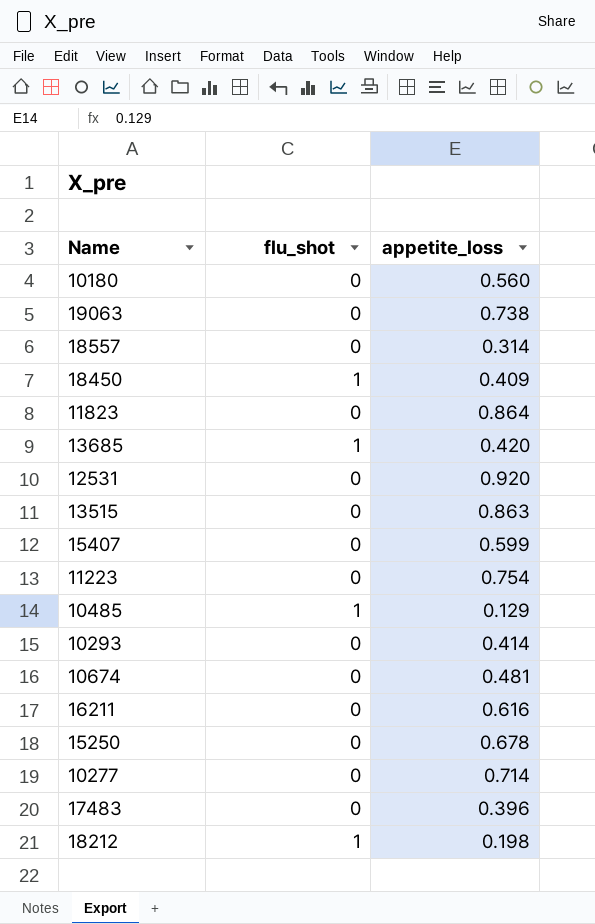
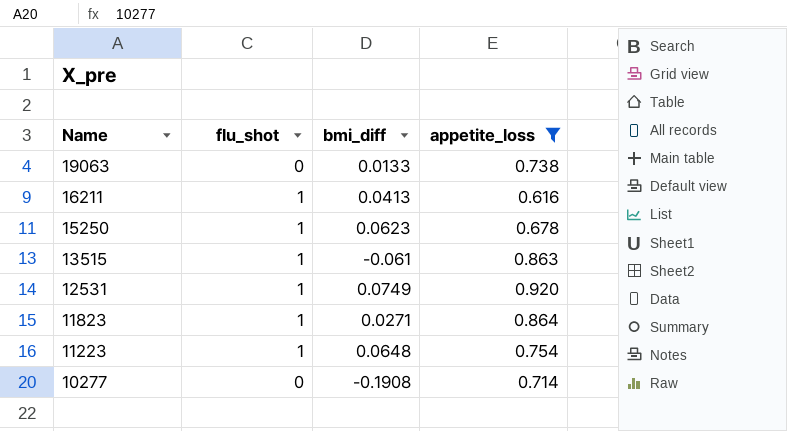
filter: none -> appetite_loss >= 0.616
row order: none -> Name descending
column bmi_diff | position: none -> 3
16211 | flu_shot: 0 -> 1
15250 | flu_shot: 0 -> 1
13515 | flu_shot: 0 -> 1
12531 | flu_shot: 0 -> 1
11823 | flu_shot: 0 -> 1
11223 | flu_shot: 0 -> 1

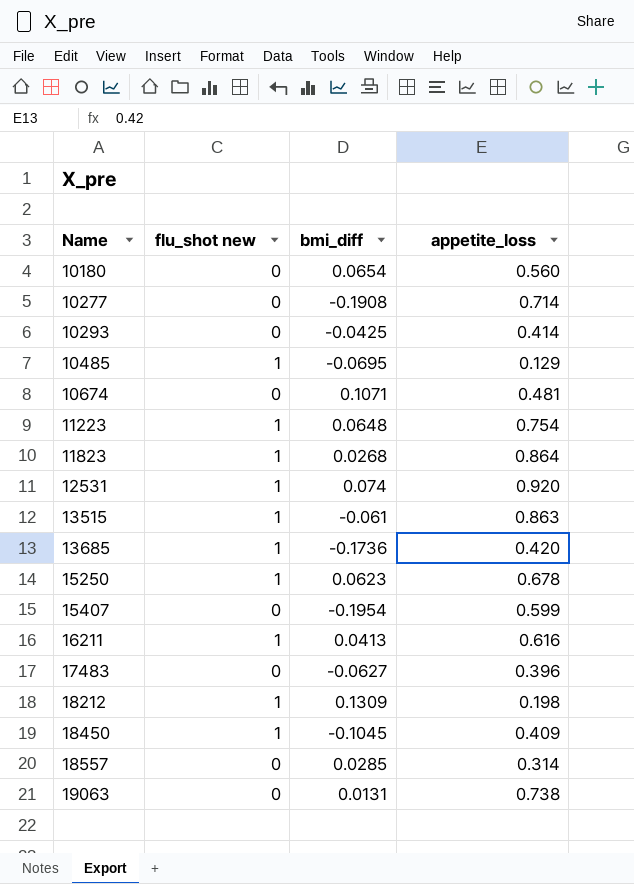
filter: appetite_loss >= 0.616 -> none
row order: Name descending -> Name ascending
column name: flu_shot -> flu_shot new
11823 | bmi_diff: 0.0271 -> 0.0268
12531 | bmi_diff: 0.0749 -> 0.074
19063 | bmi_diff: 0.0133 -> 0.0131

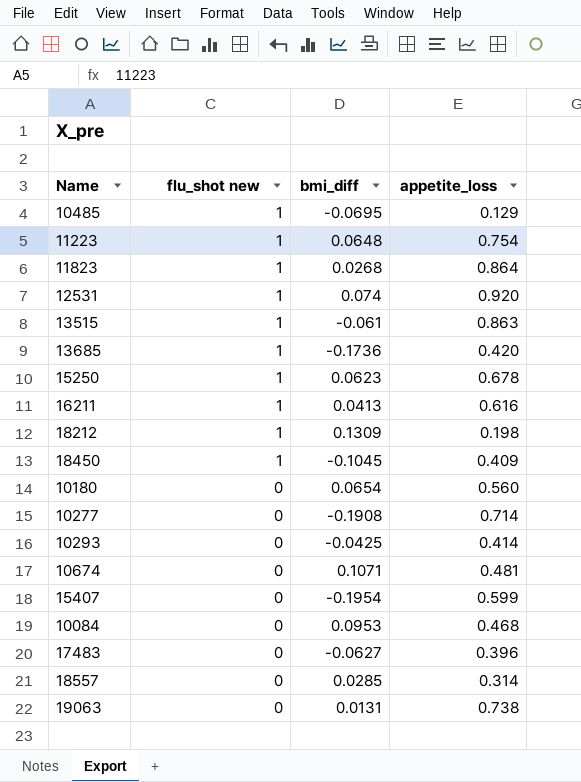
row order: Name ascending -> flu_shot new descending
row 10084: none -> 0 | 0.0953 | 0.468

